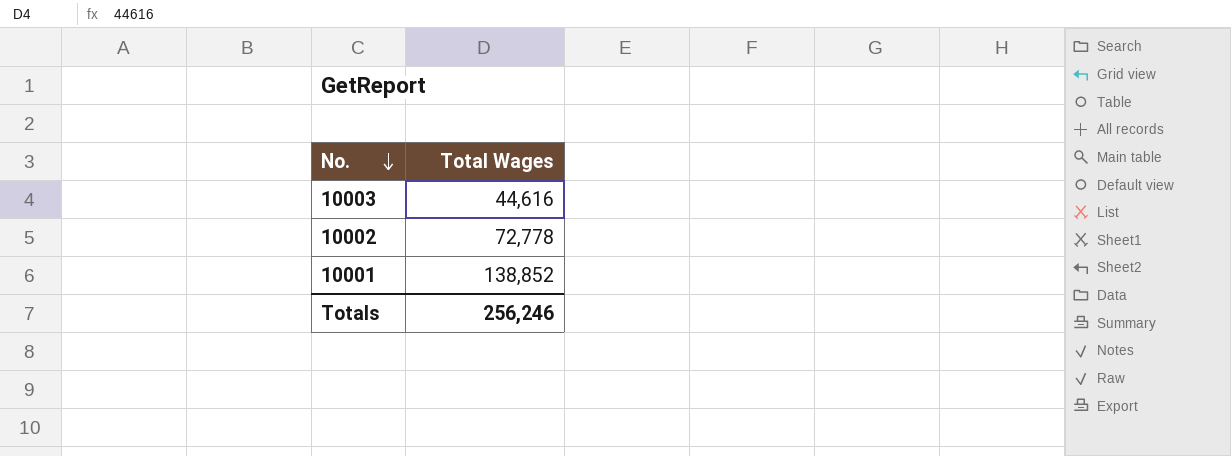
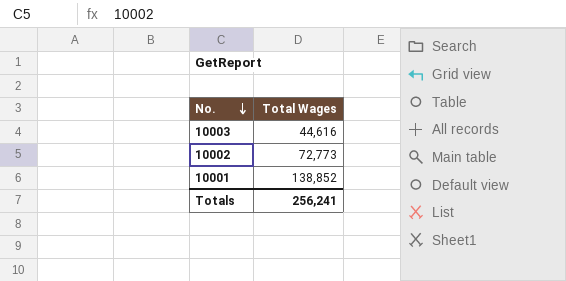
10002 | Total Wages: 72,778 -> 72,773
Totals | Total Wages: 256,246 -> 256,241

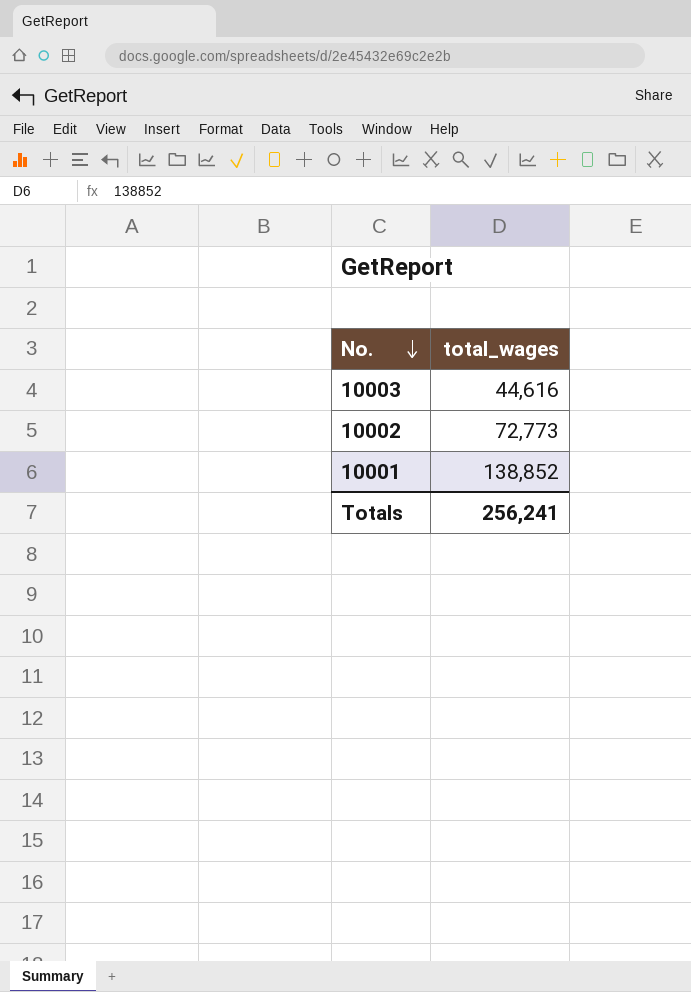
column name: Total Wages -> total_wages

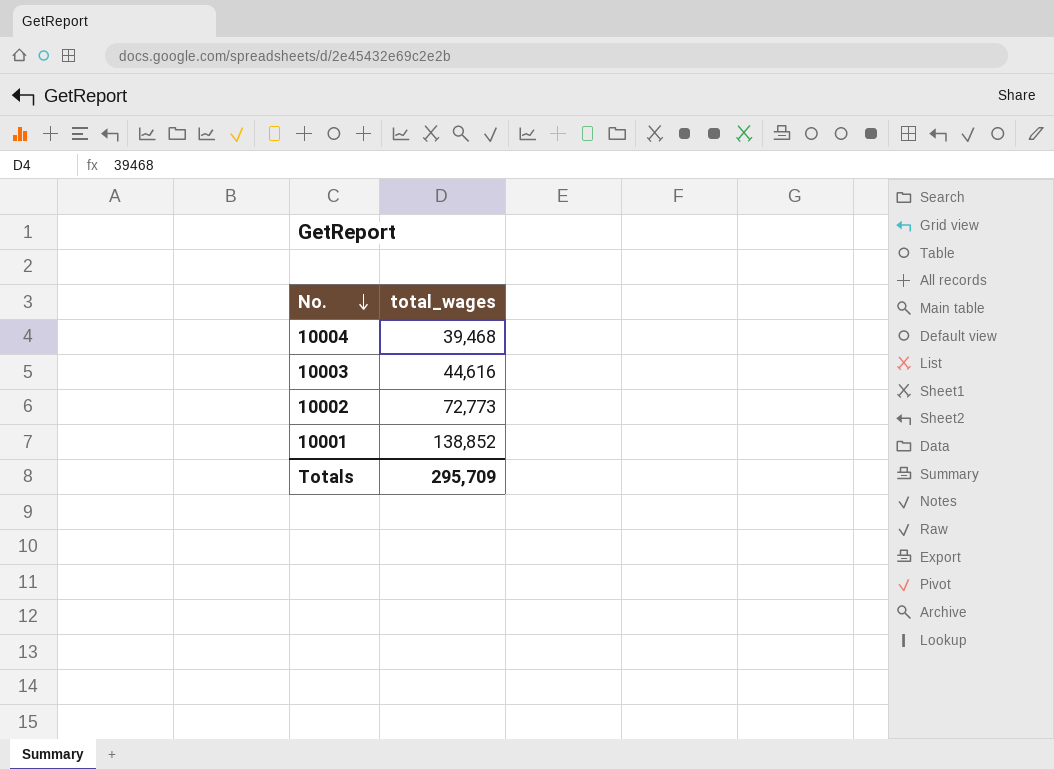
row 10004: none -> 39,468
Totals | total_wages: 256,241 -> 295,709

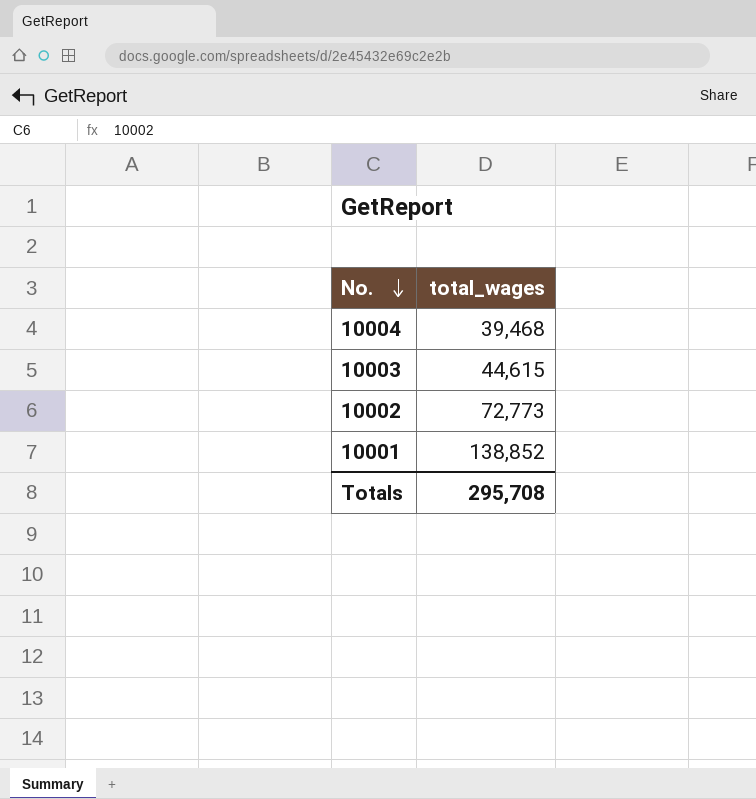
10003 | total_wages: 44,616 -> 44,615
Totals | total_wages: 295,709 -> 295,708

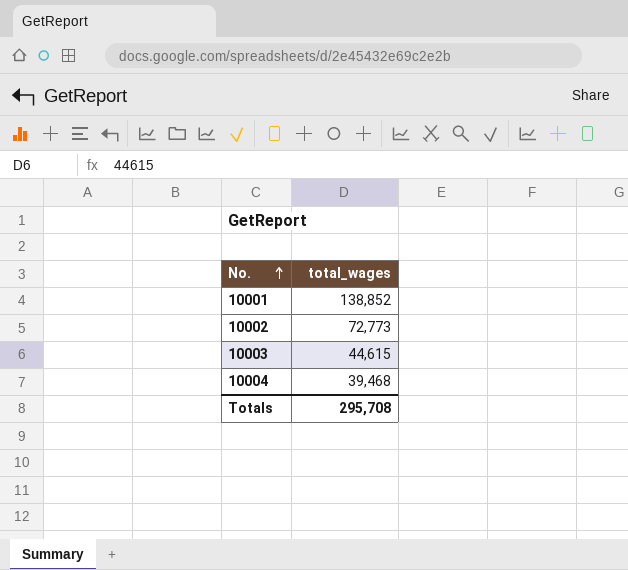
row order: No. descending -> No. ascending

